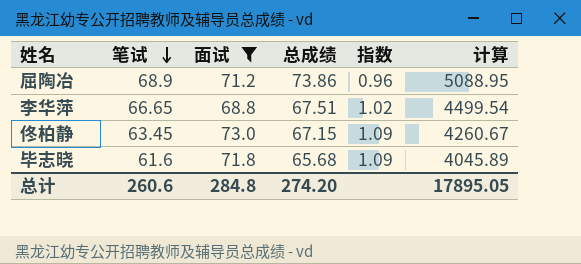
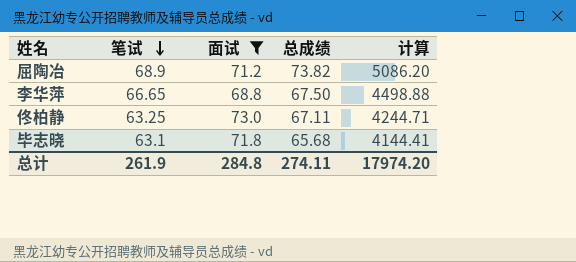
column 指数 | formula: [面试] / [总成绩] -> none
屈陶冶 | 总成绩: 73.86 -> 73.82
屈陶冶 | 计算: 5088.95 -> 5086.20
李华萍 | 总成绩: 67.51 -> 67.50
李华萍 | 计算: 4499.54 -> 4498.88
佟柏静 | 笔试: 63.45 -> 63.25
佟柏静 | 总成绩: 67.15 -> 67.11
佟柏静 | 计算: 4260.67 -> 4244.71
毕志晓 | 笔试: 61.6 -> 63.1
毕志晓 | 计算: 4045.89 -> 4144.41
总计 | 笔试: 260.6 -> 261.9
总计 | 总成绩: 274.20 -> 274.11
总计 | 计算: 17895.05 -> 17974.20

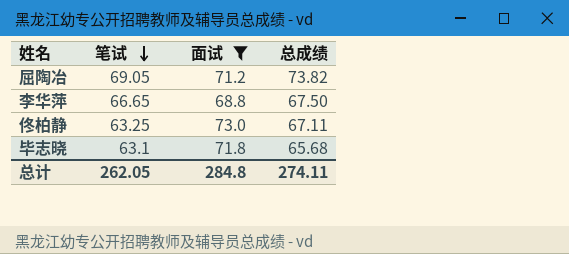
column 计算 | formula: [笔试] * [总成绩] -> none
屈陶冶 | 笔试: 68.9 -> 69.05
总计 | 笔试: 261.9 -> 262.05

